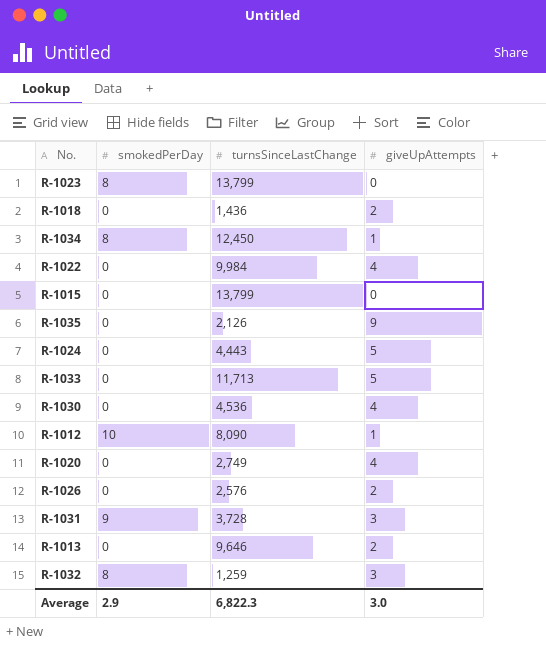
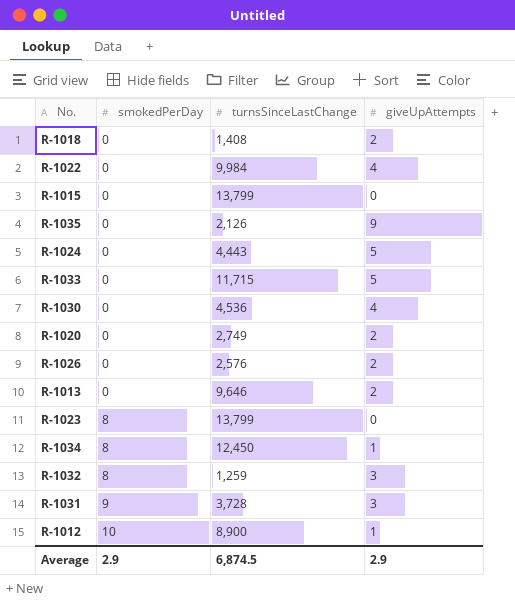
row order: none -> smokedPerDay ascending
R-1018 | turnsSinceLastChange: 1,436 -> 1,408
R-1033 | turnsSinceLastChange: 11,713 -> 11,715
R-1020 | giveUpAttempts: 4 -> 2
R-1012 | turnsSinceLastChange: 8,090 -> 8,900
Average | turnsSinceLastChange: 6,822.3 -> 6,874.5
Average | giveUpAttempts: 3.0 -> 2.9

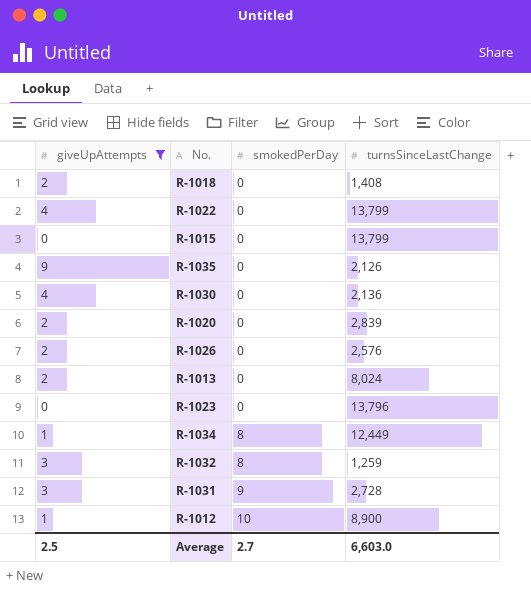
filter: none -> giveUpAttempts != 5
column giveUpAttempts | position: 4 -> 1
R-1022 | turnsSinceLastChange: 9,984 -> 13,799
R-1030 | turnsSinceLastChange: 4,536 -> 2,136
R-1020 | turnsSinceLastChange: 2,749 -> 2,839
R-1013 | turnsSinceLastChange: 9,646 -> 8,024
R-1023 | smokedPerDay: 8 -> 0
R-1023 | turnsSinceLastChange: 13,799 -> 13,796
R-1034 | turnsSinceLastChange: 12,450 -> 12,449
R-1031 | turnsSinceLastChange: 3,728 -> 2,728
Average | giveUpAttempts: 2.9 -> 2.5
Average | smokedPerDay: 2.9 -> 2.7
Average | turnsSinceLastChange: 6,874.5 -> 6,603.0

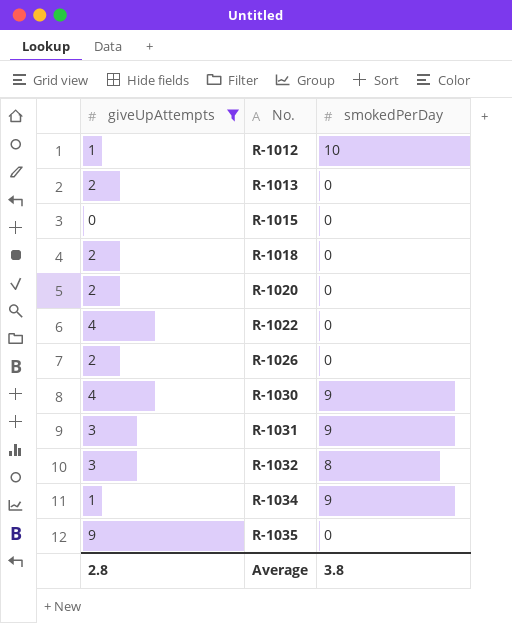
row order: smokedPerDay ascending -> No. ascending
column turnsSinceLastChange | position: 4 -> none
row R-1023: 0 | 0 | 13,796 -> none
R-1030 | smokedPerDay: 0 -> 9
R-1034 | smokedPerDay: 8 -> 9
Average | giveUpAttempts: 2.5 -> 2.8
Average | smokedPerDay: 2.7 -> 3.8

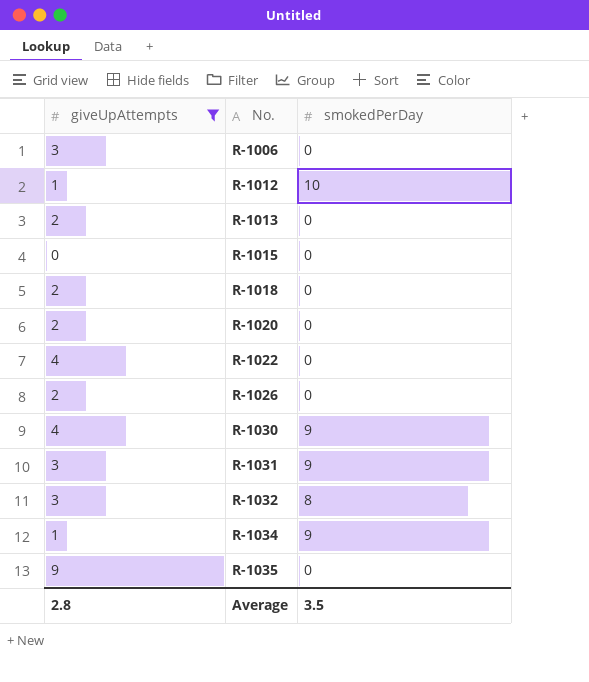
row R-1006: none -> 3 | 0
Average | smokedPerDay: 3.8 -> 3.5

